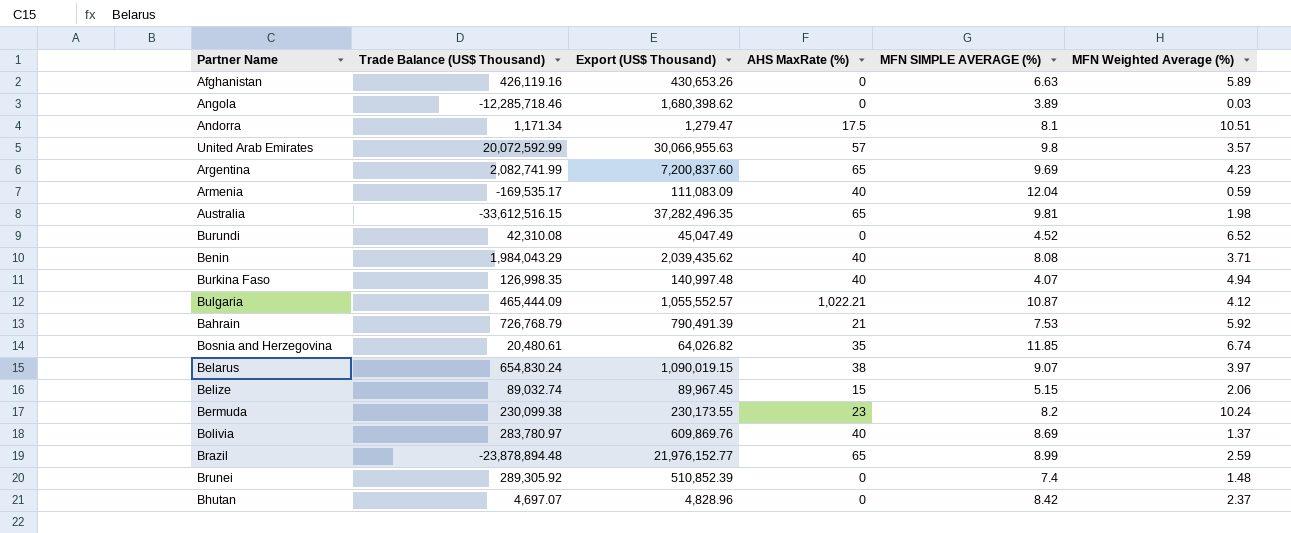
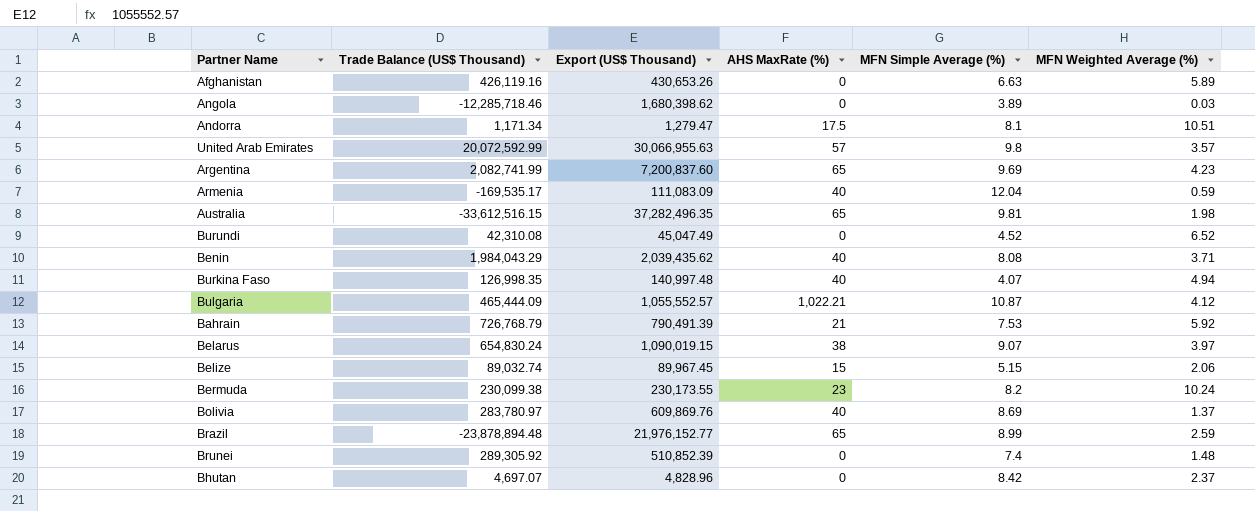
column name: MFN SIMPLE AVERAGE (%) -> MFN Simple Average (%)
row Bosnia and Herzegovina: 20,480.61 | 64,026.82 | 35 | 11.85 | 6.74 -> none

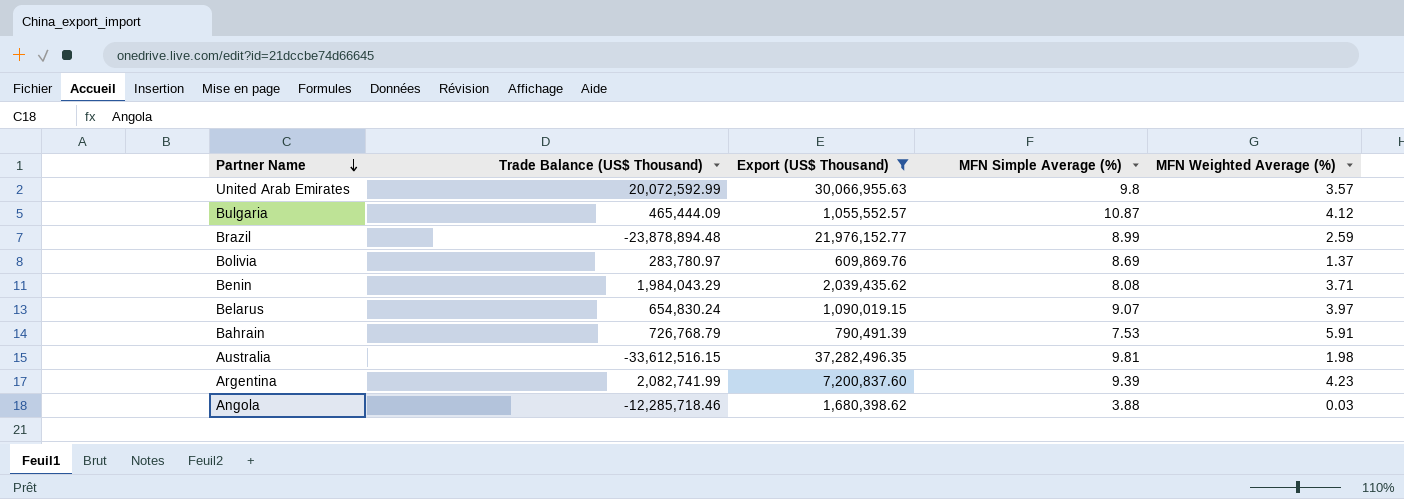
filter: none -> Export (US$ Thousand) >= 609,869.76
row order: none -> Partner Name descending
column AHS MaxRate (%) | position: 4 -> none
Bahrain | MFN Weighted Average (%): 5.92 -> 5.91
Argentina | MFN Simple Average (%): 9.69 -> 9.39
Angola | MFN Simple Average (%): 3.89 -> 3.88

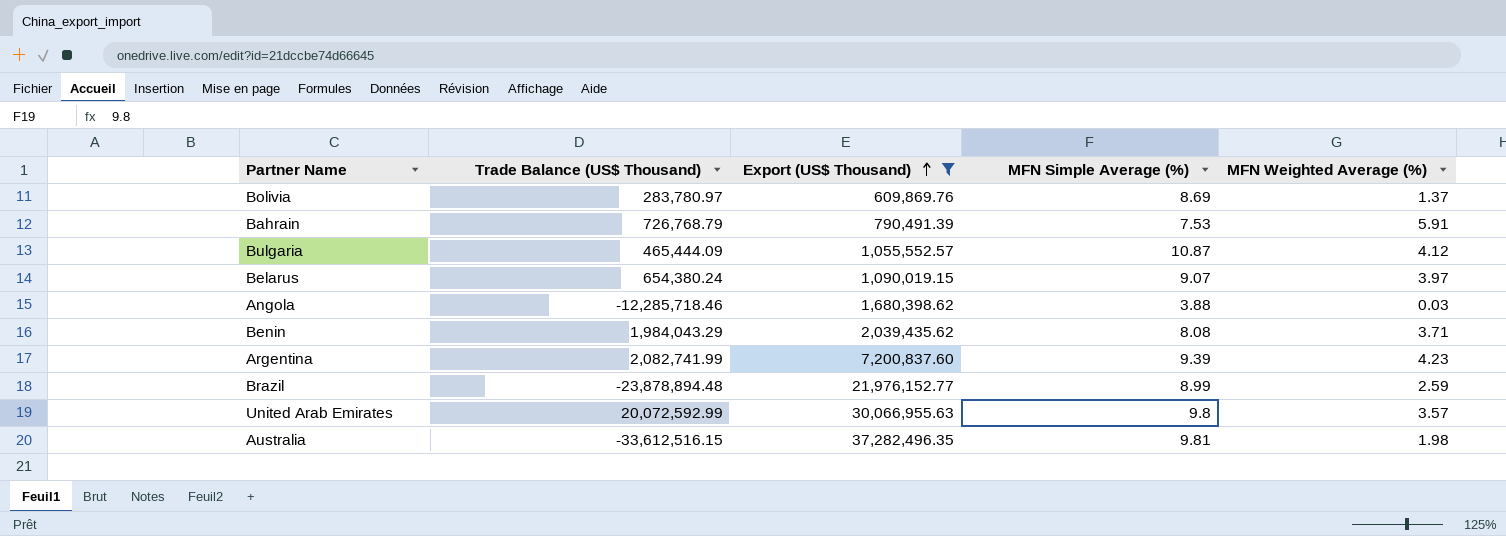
row order: Partner Name descending -> Export (US$ Thousand) ascending
Belarus | Trade Balance (US$ Thousand): 654,830.24 -> 654,380.24

